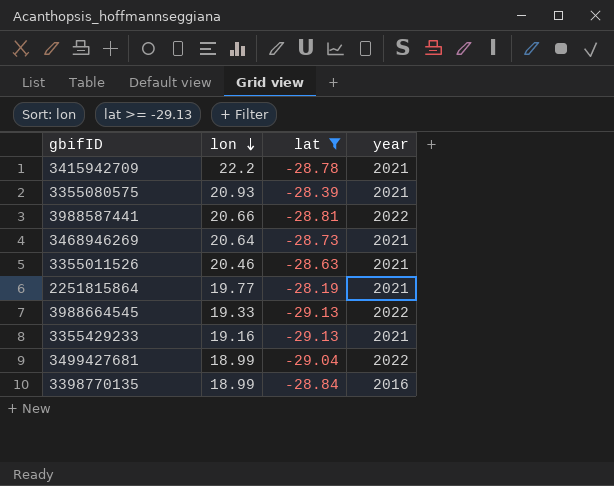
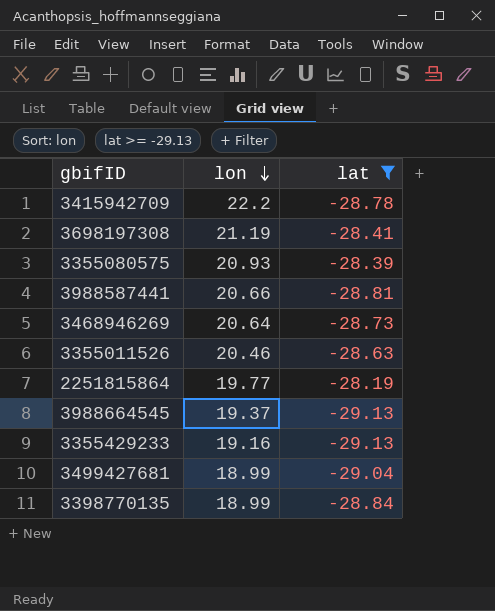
column year | position: 4 -> none
row 3698197308: none -> 21.19 | -28.41
3988664545 | lon: 19.33 -> 19.37

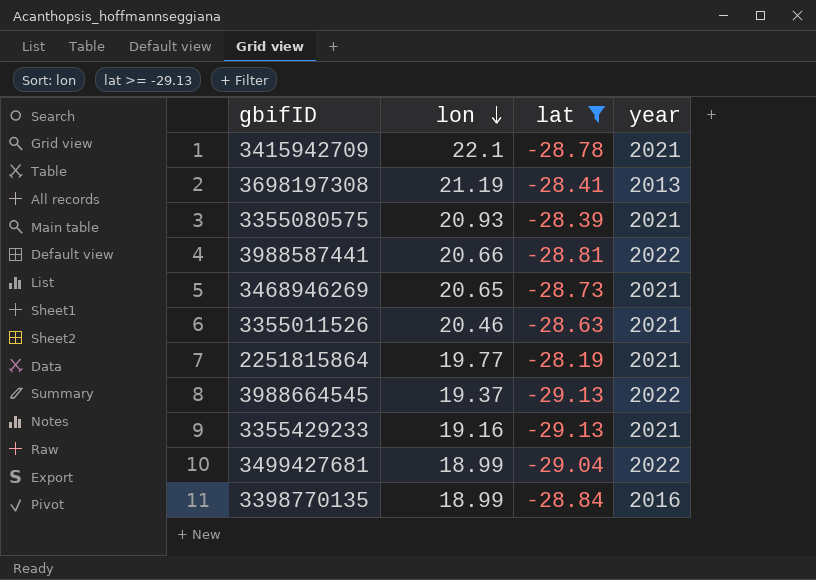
column year | position: none -> 4
3415942709 | lon: 22.2 -> 22.1
3468946269 | lon: 20.64 -> 20.65

